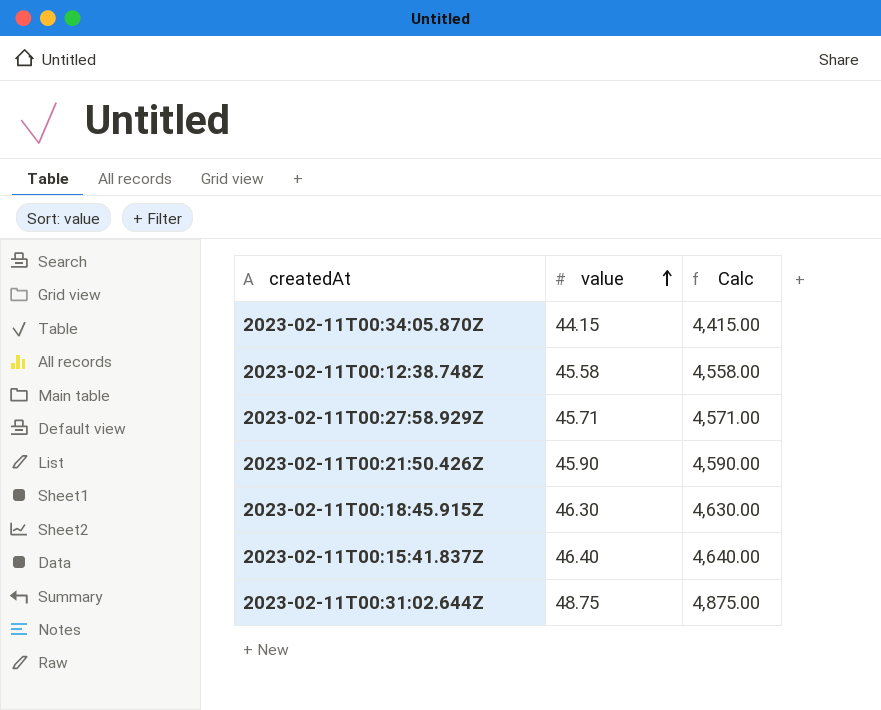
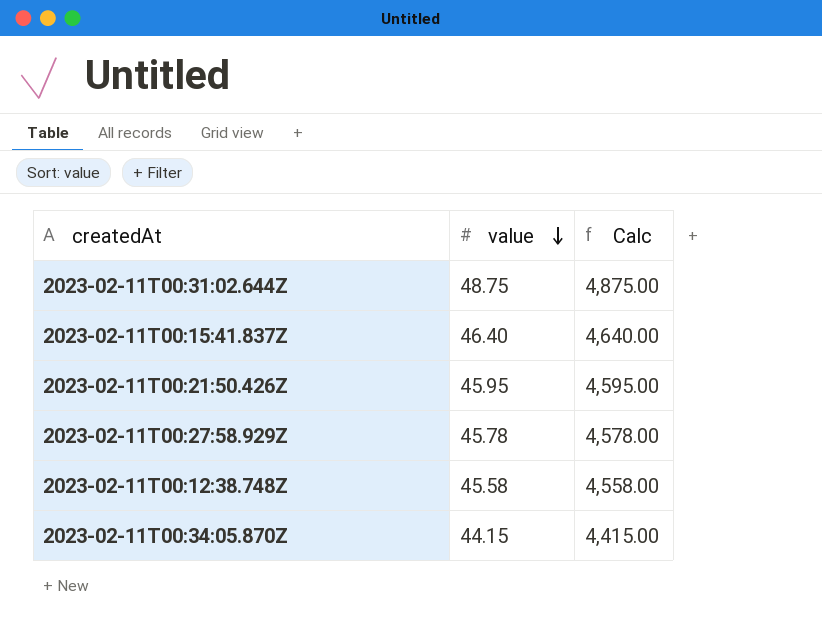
row order: value ascending -> value descending
row 2023-02-11T00:18:45.915Z: 46.30 | 4,630.00 -> none
2023-02-11T00:21:50.426Z | value: 45.90 -> 45.95
2023-02-11T00:21:50.426Z | Calc: 4,590.00 -> 4,595.00
2023-02-11T00:27:58.929Z | value: 45.71 -> 45.78
2023-02-11T00:27:58.929Z | Calc: 4,571.00 -> 4,578.00

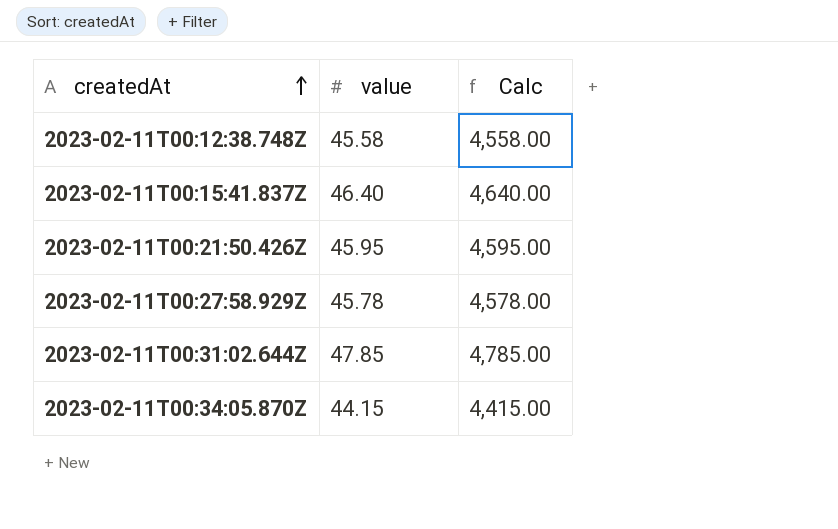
row order: value descending -> createdAt ascending
2023-02-11T00:31:02.644Z | value: 48.75 -> 47.85
2023-02-11T00:31:02.644Z | Calc: 4,875.00 -> 4,785.00

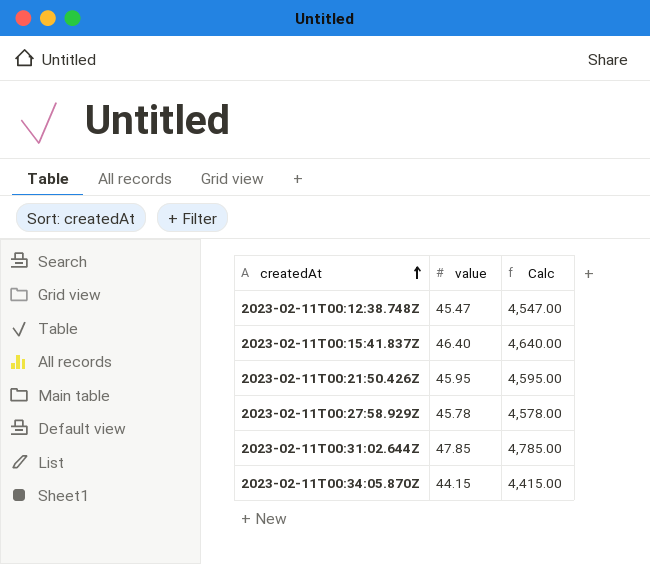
2023-02-11T00:12:38.748Z | value: 45.58 -> 45.47
2023-02-11T00:12:38.748Z | Calc: 4,558.00 -> 4,547.00

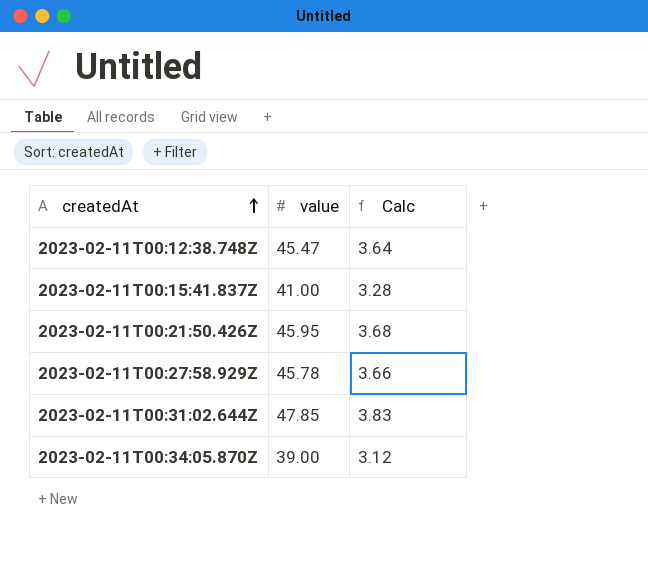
column Calc | formula: [value] * 100 -> [value] * 0.08
2023-02-11T00:15:41.837Z | value: 46.40 -> 41.00
2023-02-11T00:34:05.870Z | value: 44.15 -> 39.00

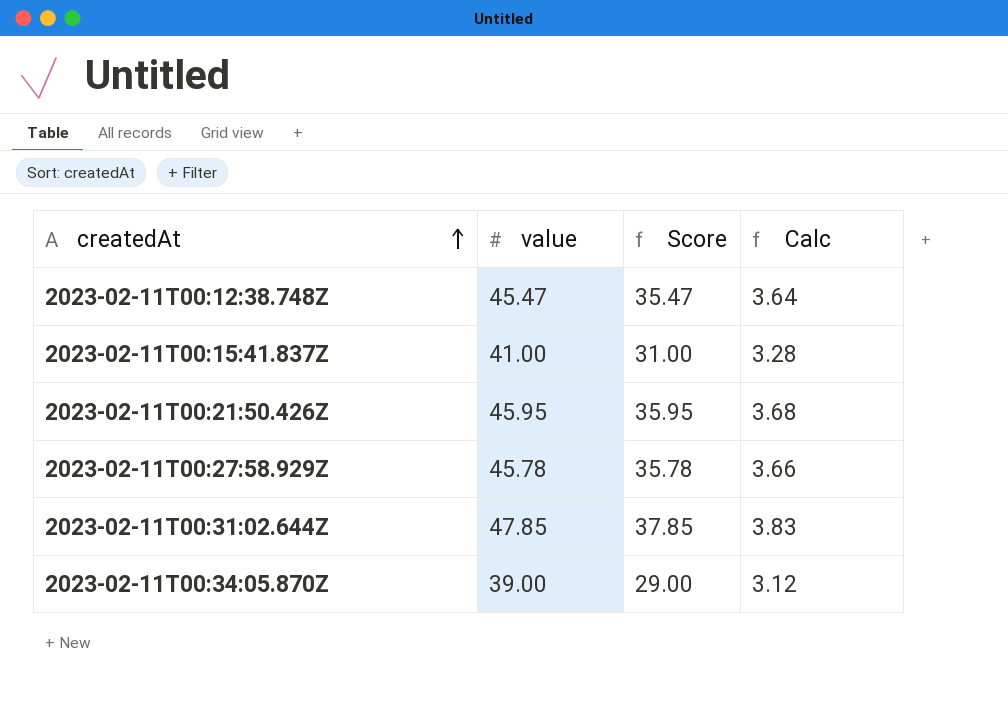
column Score | formula: none -> [value] - 10

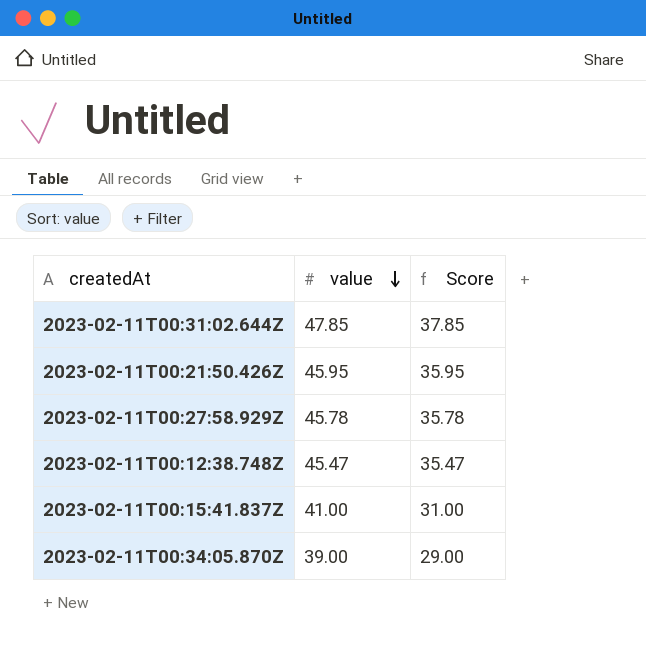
row order: createdAt ascending -> value descending
column Calc | formula: [value] * 0.08 -> none

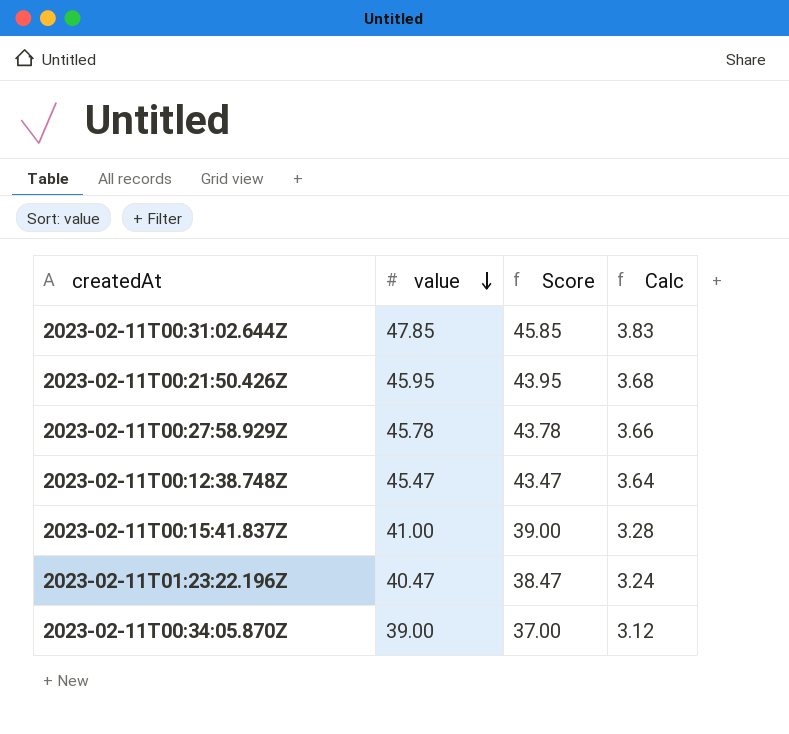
column Score | formula: [value] - 10 -> [value] - 2
column Calc | formula: none -> [value] * 0.08
row 2023-02-11T01:23:22.196Z: none -> 40.47 | 38.47 | 3.24

